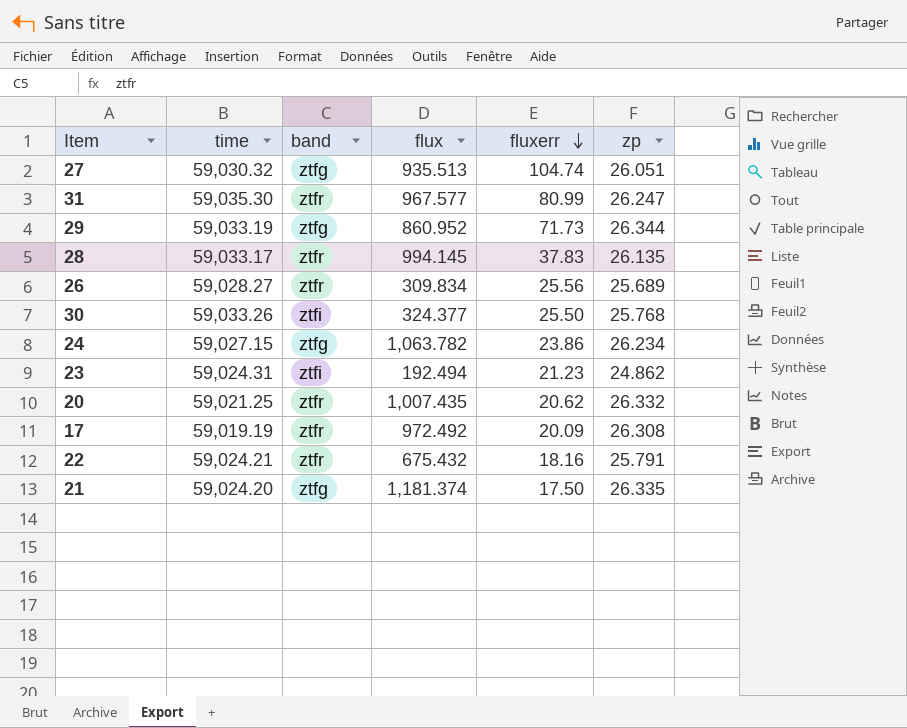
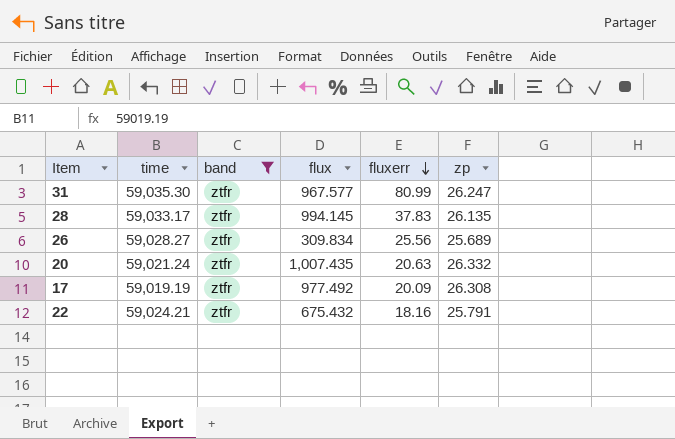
filter: none -> band = ztfr
20 | time: 59,021.25 -> 59,021.24
20 | fluxerr: 20.62 -> 20.63
17 | flux: 972.492 -> 977.492

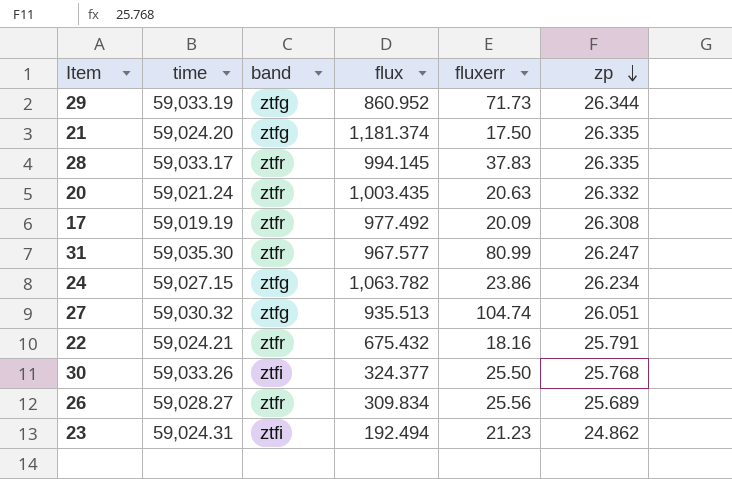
filter: band = ztfr -> none
row order: fluxerr descending -> zp descending
28 | zp: 26.135 -> 26.335
20 | flux: 1,007.435 -> 1,003.435

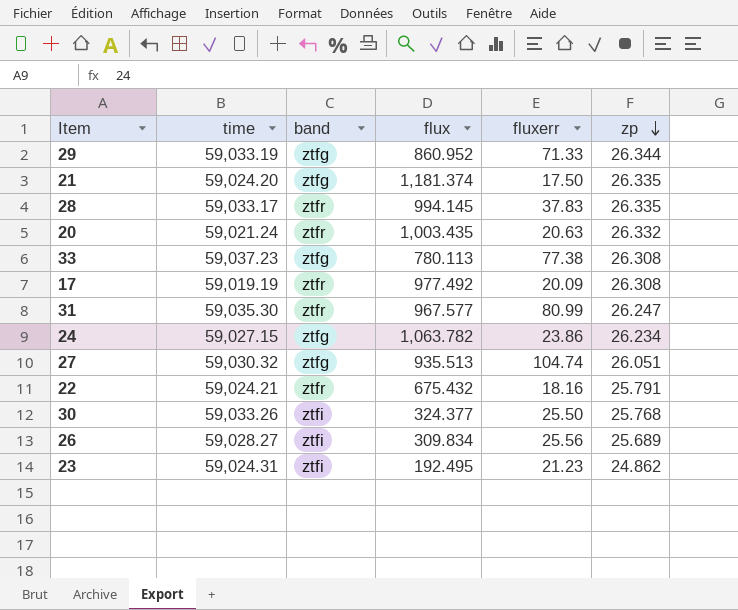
29 | fluxerr: 71.73 -> 71.33
row 33: none -> 59,037.23 | ztfg | 780.113 | 77.38 | 26.308
26 | band: ztfr -> ztfi
23 | flux: 192.494 -> 192.495

